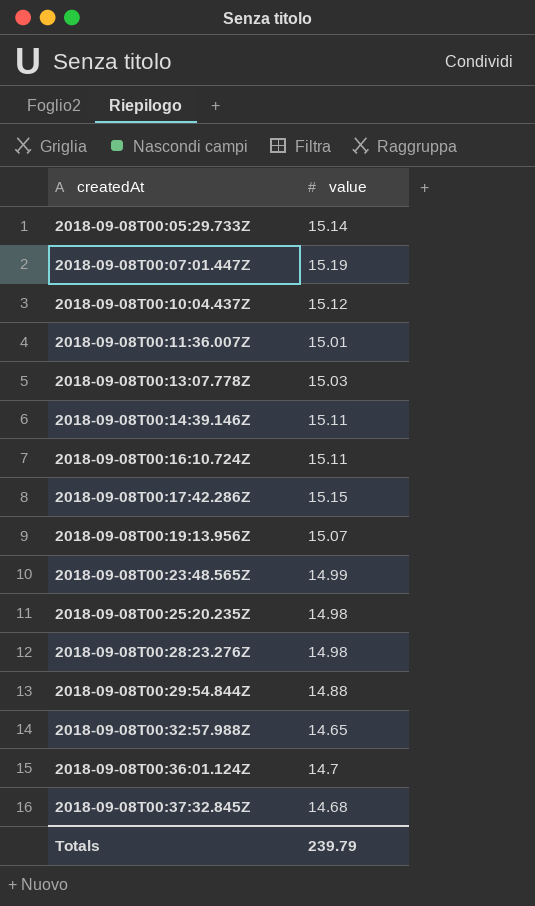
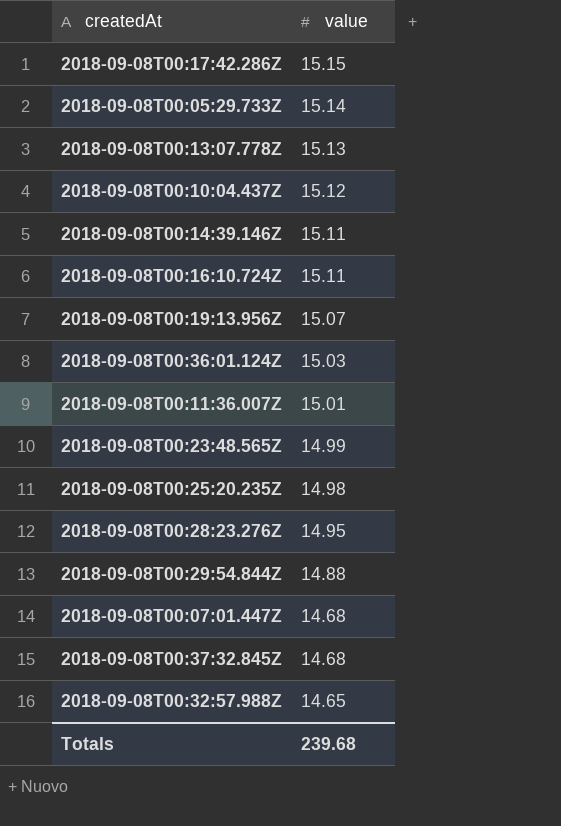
row order: createdAt ascending -> value descending
2018-09-08T00:13:07.778Z | value: 15.03 -> 15.13
2018-09-08T00:36:01.124Z | value: 14.7 -> 15.03
2018-09-08T00:28:23.276Z | value: 14.98 -> 14.95
2018-09-08T00:07:01.447Z | value: 15.19 -> 14.68
Totals | value: 239.79 -> 239.68

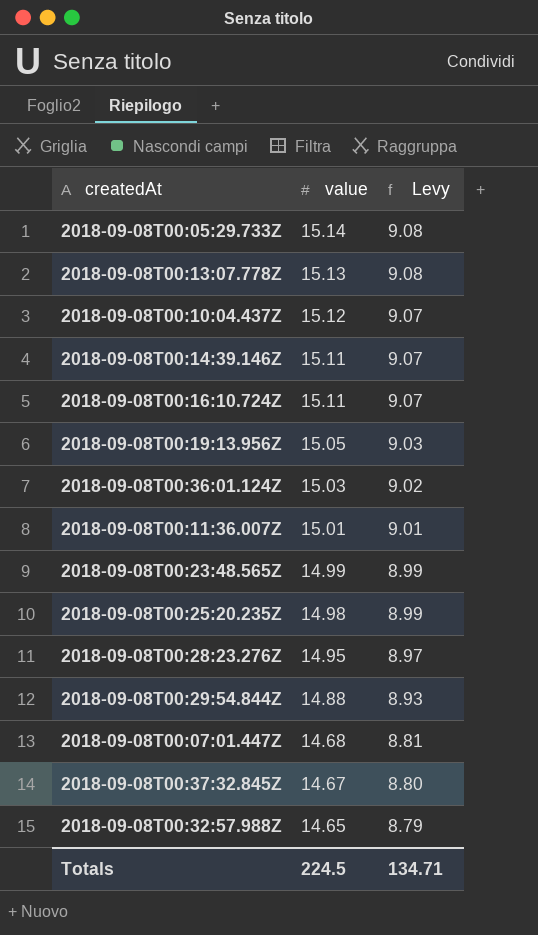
column Levy | formula: none -> [value] * 0.6
row 2018-09-08T00:17:42.286Z: 15.15 -> none
2018-09-08T00:19:13.956Z | value: 15.07 -> 15.05
2018-09-08T00:37:32.845Z | value: 14.68 -> 14.67
Totals | value: 239.68 -> 224.5

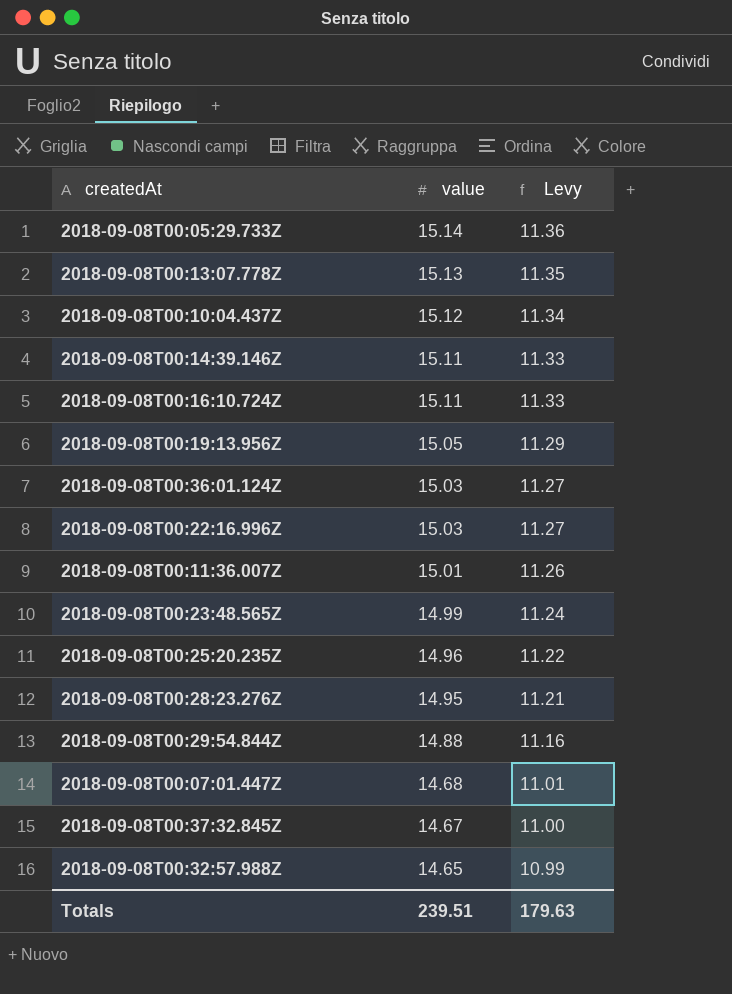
column Levy | formula: [value] * 0.6 -> [value] * 0.75
row 2018-09-08T00:22:16.996Z: none -> 15.03 | 11.27
2018-09-08T00:25:20.235Z | value: 14.98 -> 14.96
Totals | value: 224.5 -> 239.51
Totals | Levy: 134.71 -> 179.63

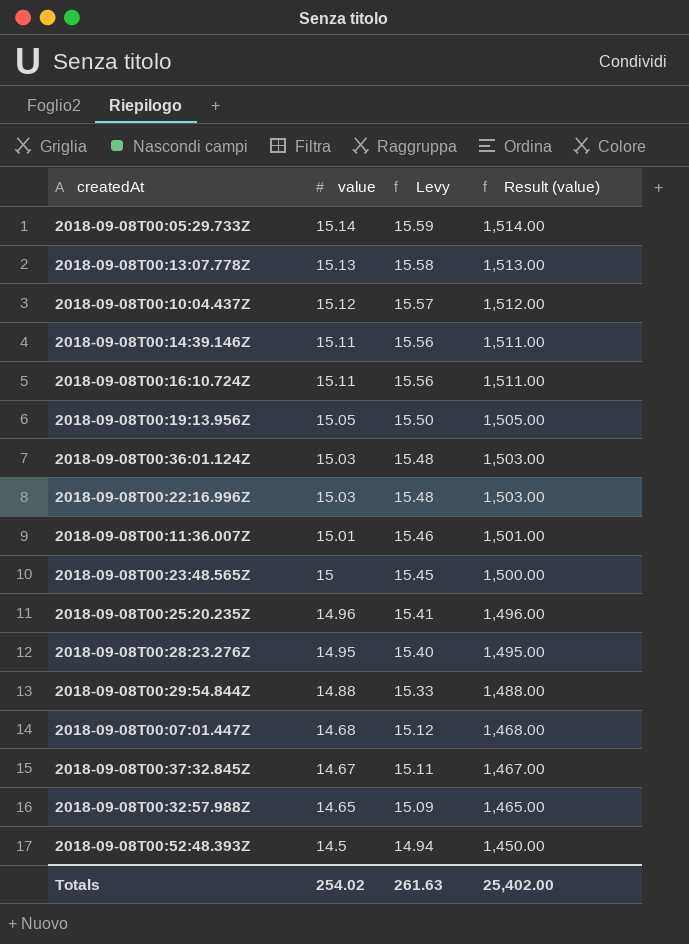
column Levy | formula: [value] * 0.75 -> [value] * 1.03
column Result (value) | formula: none -> [value] * 100
2018-09-08T00:23:48.565Z | value: 14.99 -> 15
row 2018-09-08T00:52:48.393Z: none -> 14.5 | 14.94 | 1,450.00
Totals | value: 239.51 -> 254.02
Totals | Levy: 179.63 -> 261.63

